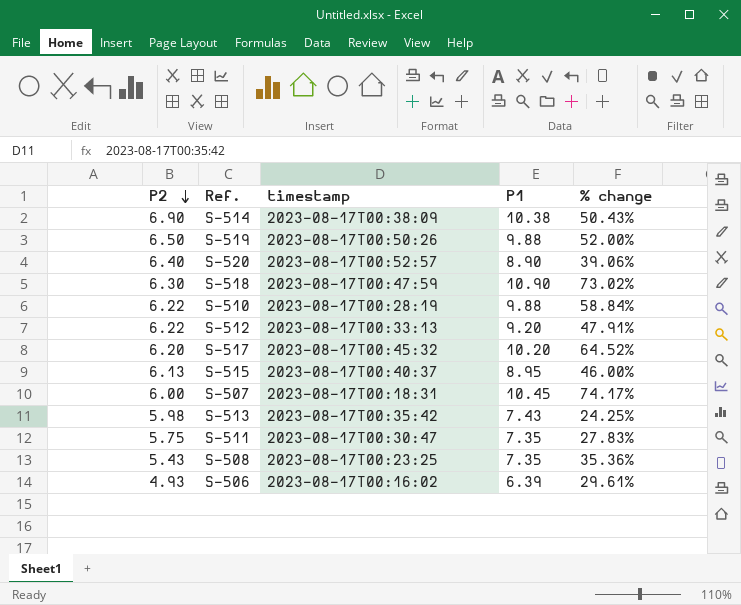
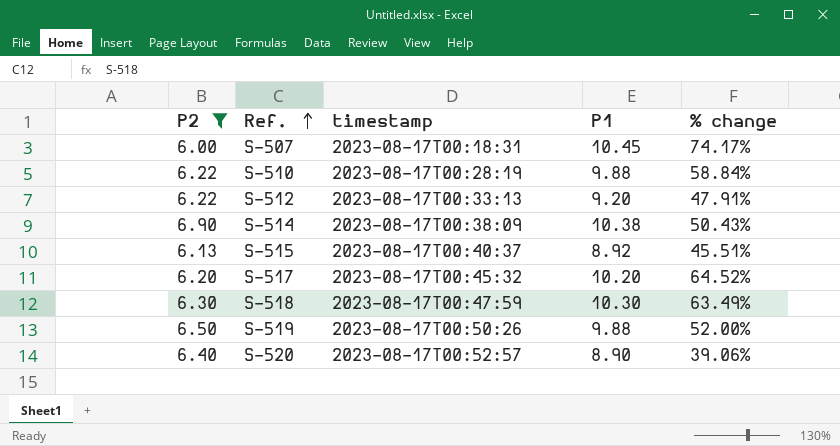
filter: none -> P2 >= 6.00
row order: P2 descending -> Ref. ascending
S-515 | P1: 8.95 -> 8.92
S-515 | % change: 46.00% -> 45.51%
S-518 | P1: 10.90 -> 10.30
S-518 | % change: 73.02% -> 63.49%

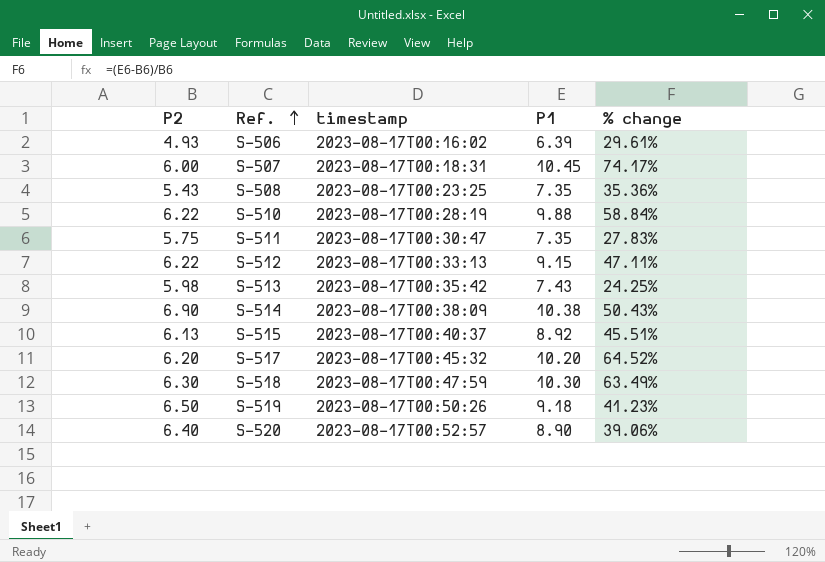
filter: P2 >= 6.00 -> none
S-512 | P1: 9.20 -> 9.15
S-512 | % change: 47.91% -> 47.11%
S-519 | P1: 9.88 -> 9.18
S-519 | % change: 52.00% -> 41.23%

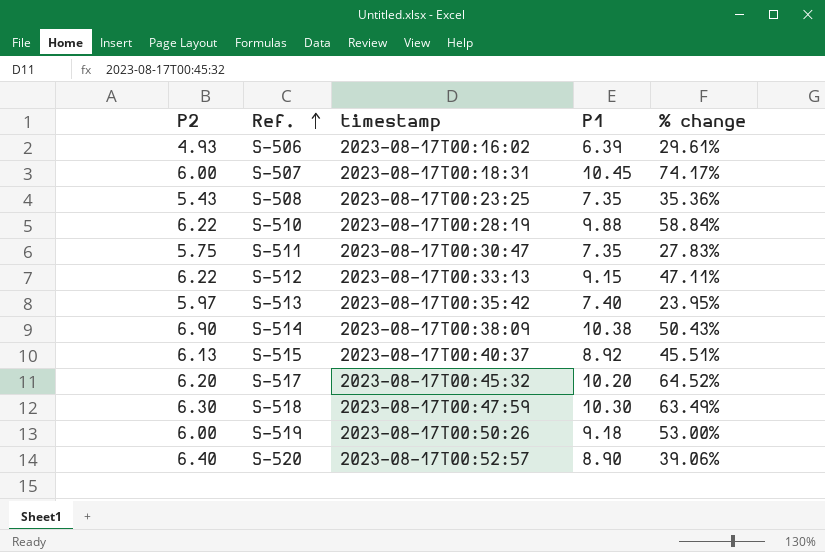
S-513 | P2: 5.98 -> 5.97
S-513 | P1: 7.43 -> 7.40
S-513 | % change: 24.25% -> 23.95%
S-519 | P2: 6.50 -> 6.00
S-519 | % change: 41.23% -> 53.00%

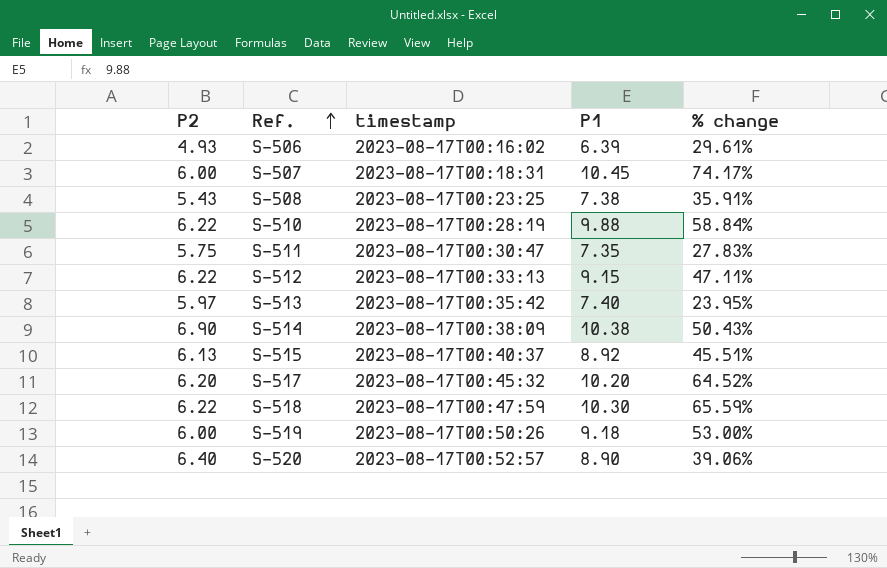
S-508 | P1: 7.35 -> 7.38
S-508 | % change: 35.36% -> 35.91%
S-518 | P2: 6.30 -> 6.22
S-518 | % change: 63.49% -> 65.59%

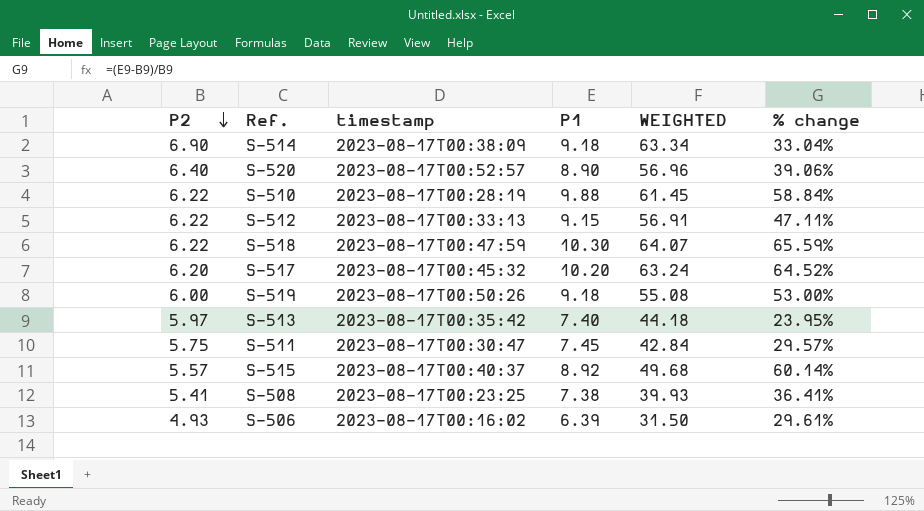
row order: Ref. ascending -> P2 descending
column WEIGHTED | formula: none -> [P2] * [P1]
row S-507: 6.00 | 2023-08-17T00:18:31 | 10.45 | 74.17% -> none
S-514 | P1: 10.38 -> 9.18
S-514 | % change: 50.43% -> 33.04%
S-511 | P1: 7.35 -> 7.45
S-511 | % change: 27.83% -> 29.57%
S-515 | P2: 6.13 -> 5.57
S-515 | % change: 45.51% -> 60.14%
S-508 | P2: 5.43 -> 5.41
S-508 | % change: 35.91% -> 36.41%

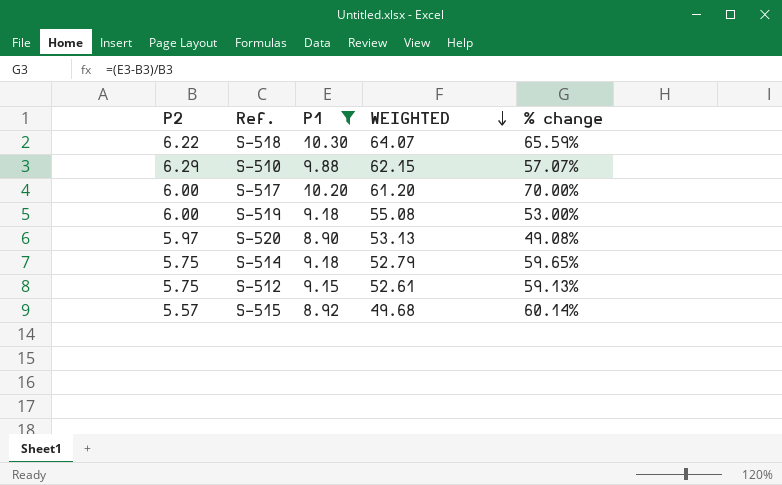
filter: none -> P1 >= 8.90
row order: P2 descending -> WEIGHTED descending
column timestamp | position: 3 -> none
S-510 | P2: 6.22 -> 6.29
S-510 | WEIGHTED: 61.45 -> 62.15
S-510 | % change: 58.84% -> 57.07%
S-517 | P2: 6.20 -> 6.00
S-517 | WEIGHTED: 63.24 -> 61.20
S-517 | % change: 64.52% -> 70.00%
S-520 | P2: 6.40 -> 5.97
S-520 | WEIGHTED: 56.96 -> 53.13
S-520 | % change: 39.06% -> 49.08%
S-514 | P2: 6.90 -> 5.75
S-514 | WEIGHTED: 63.34 -> 52.79
S-514 | % change: 33.04% -> 59.65%
S-512 | P2: 6.22 -> 5.75
S-512 | WEIGHTED: 56.91 -> 52.61
S-512 | % change: 47.11% -> 59.13%

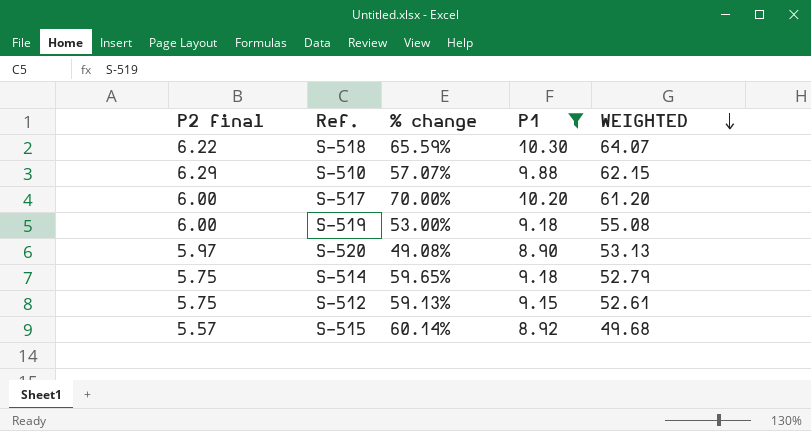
column name: P2 -> P2 final
column % change | position: 5 -> 3

